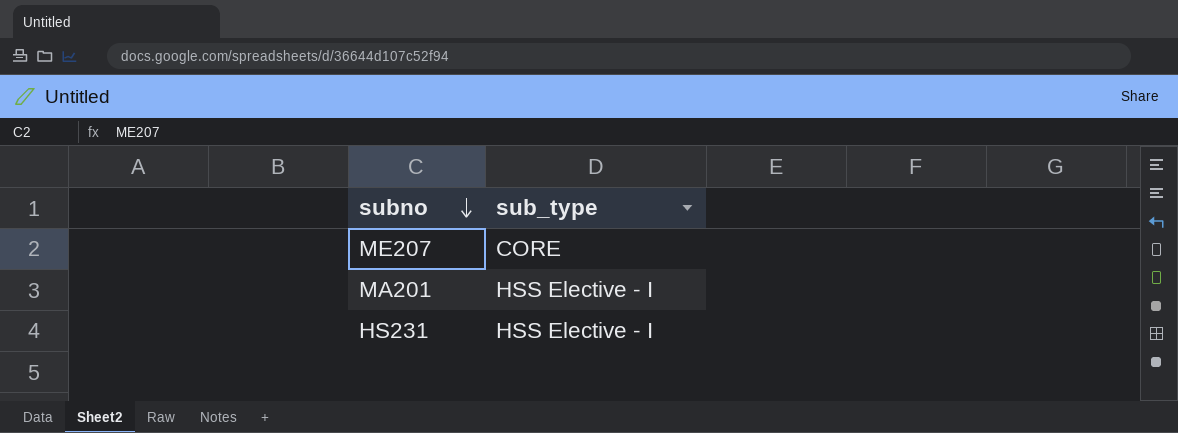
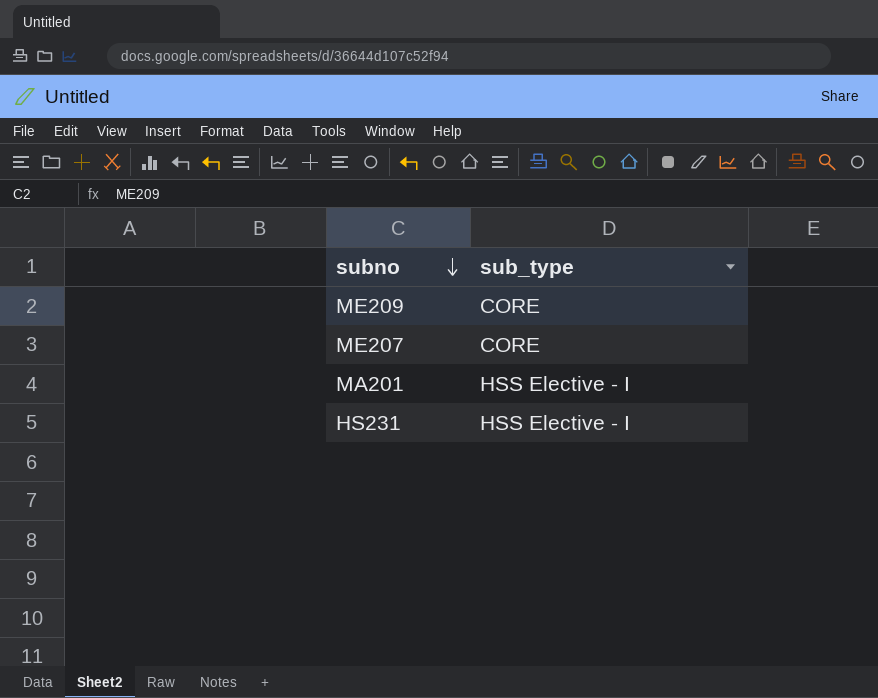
row ME209: none -> CORE

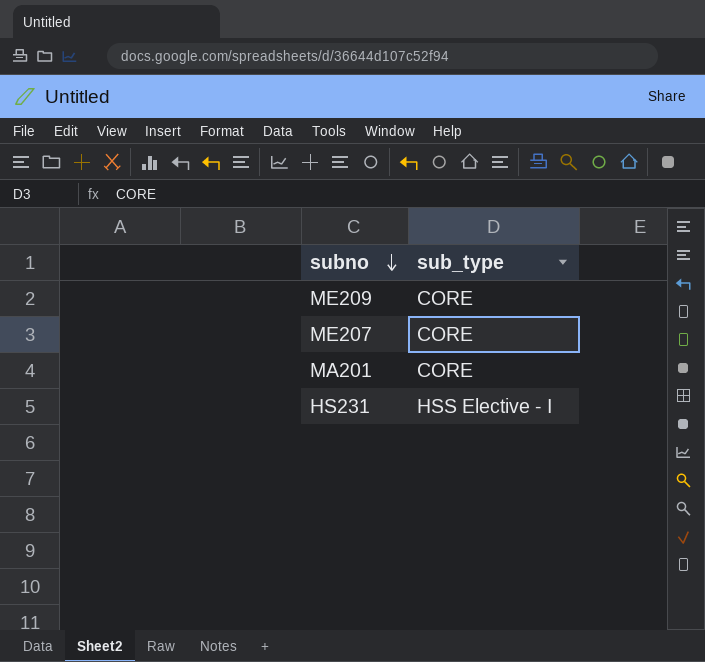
MA201 | sub_type: HSS Elective - I -> CORE

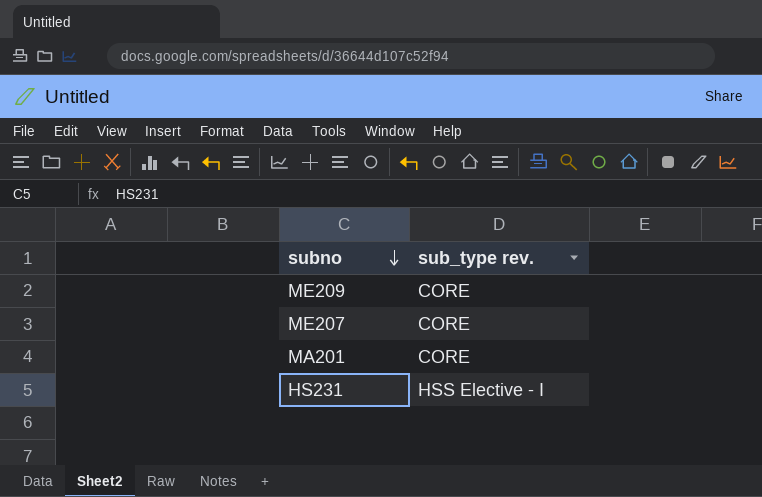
column name: sub_type -> sub_type rev.

